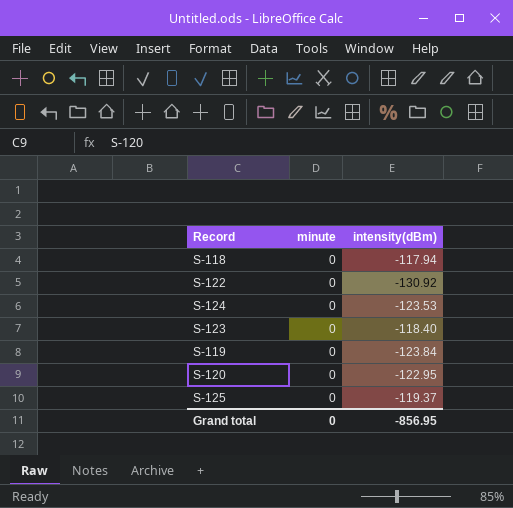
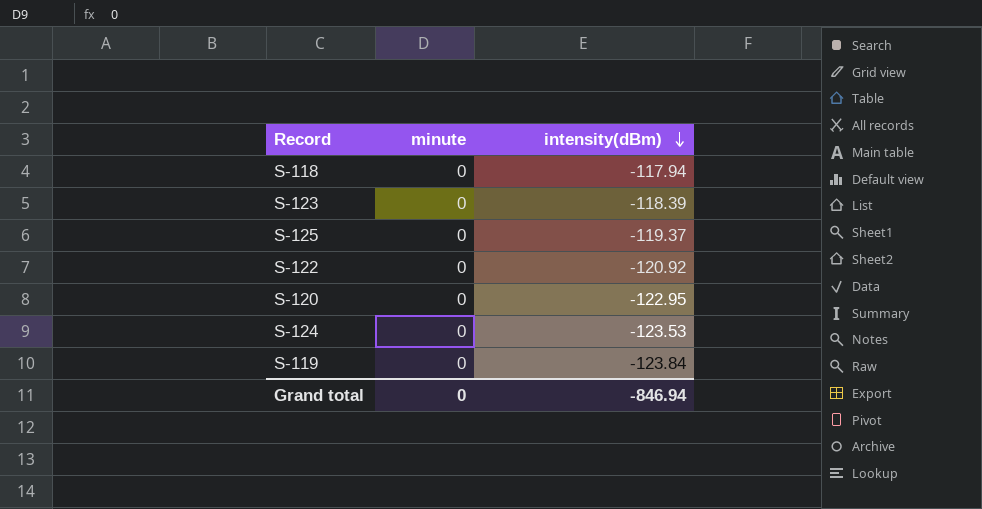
row order: none -> intensity(dBm) descending
S-123 | intensity(dBm): -118.40 -> -118.39
S-122 | intensity(dBm): -130.92 -> -120.92
Grand total | intensity(dBm): -856.95 -> -846.94

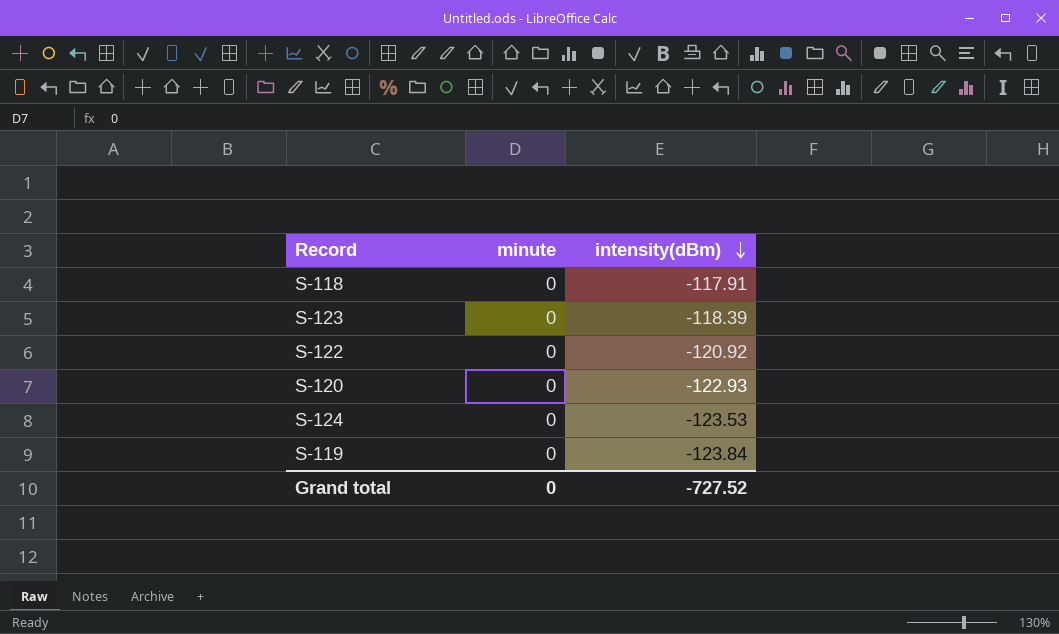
row S-125: 0 | -119.37 -> none
S-118 | intensity(dBm): -117.94 -> -117.91
S-120 | intensity(dBm): -122.95 -> -122.93
Grand total | intensity(dBm): -846.94 -> -727.52

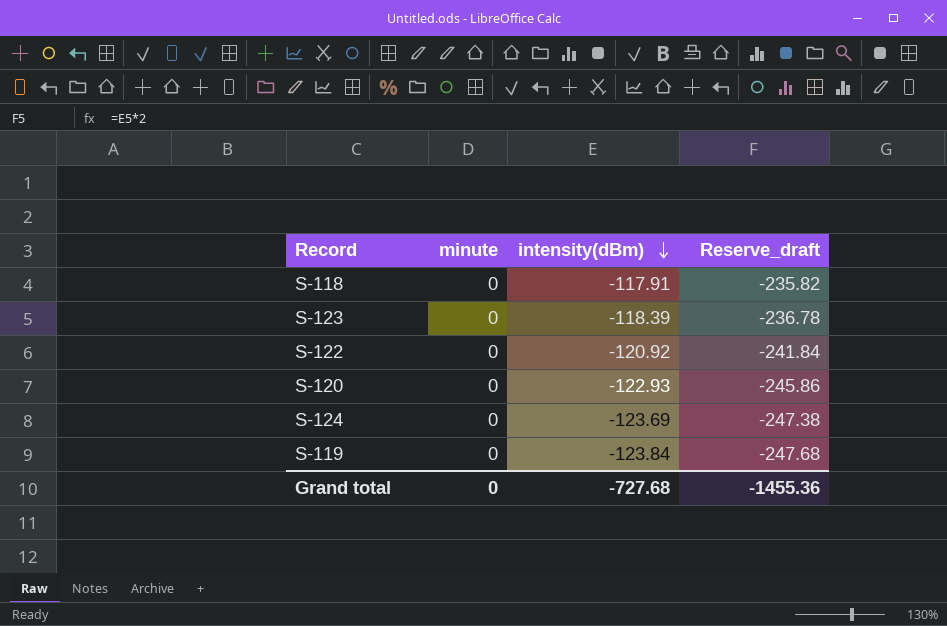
column Reserve_draft | formula: none -> [intensity(dBm)] * 2
S-124 | intensity(dBm): -123.53 -> -123.69
Grand total | intensity(dBm): -727.52 -> -727.68

